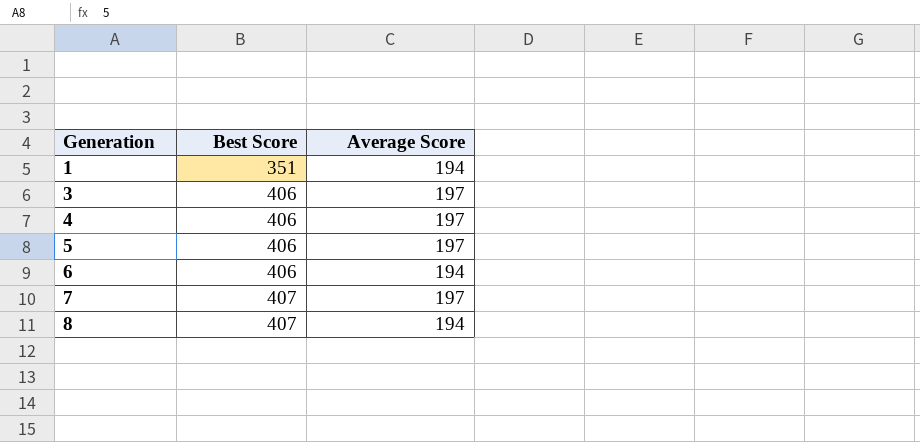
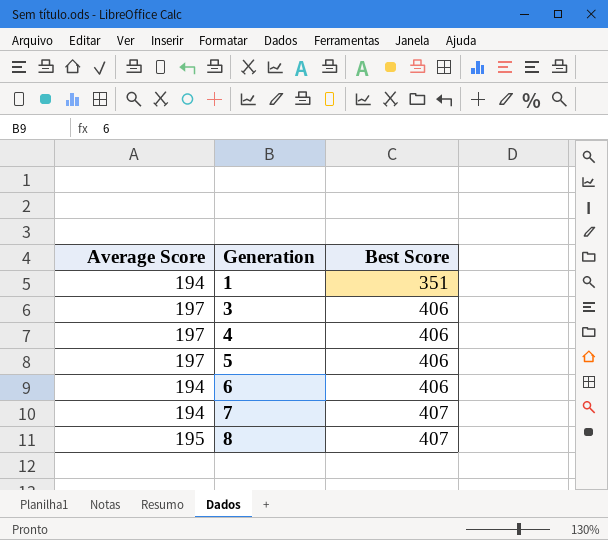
column Average Score | position: 3 -> 1
7 | Average Score: 197 -> 194
8 | Average Score: 194 -> 195

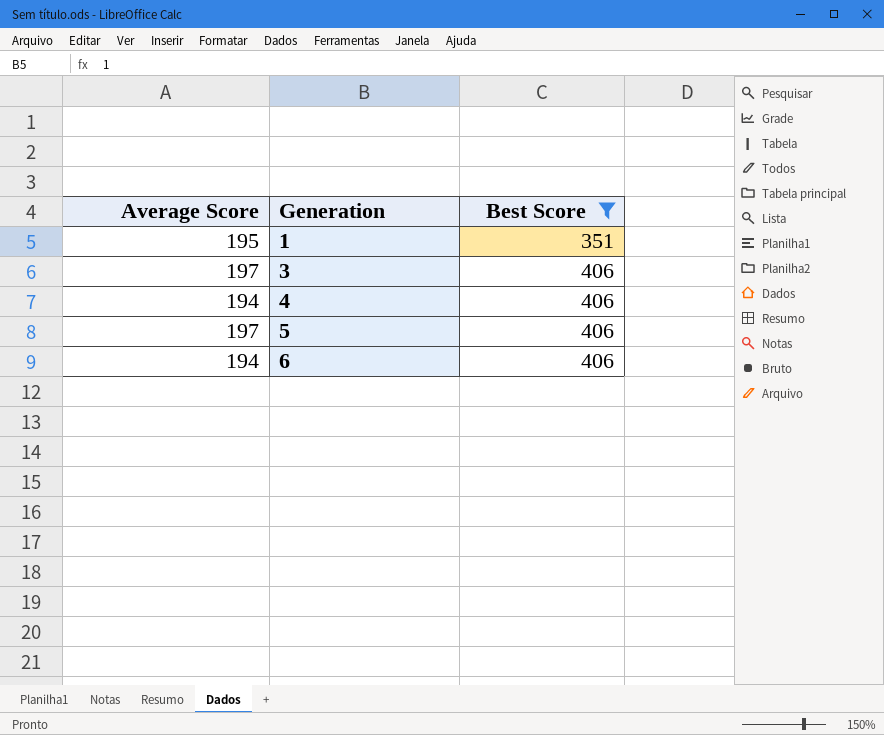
filter: none -> Best Score != 407
1 | Average Score: 194 -> 195
4 | Average Score: 197 -> 194

